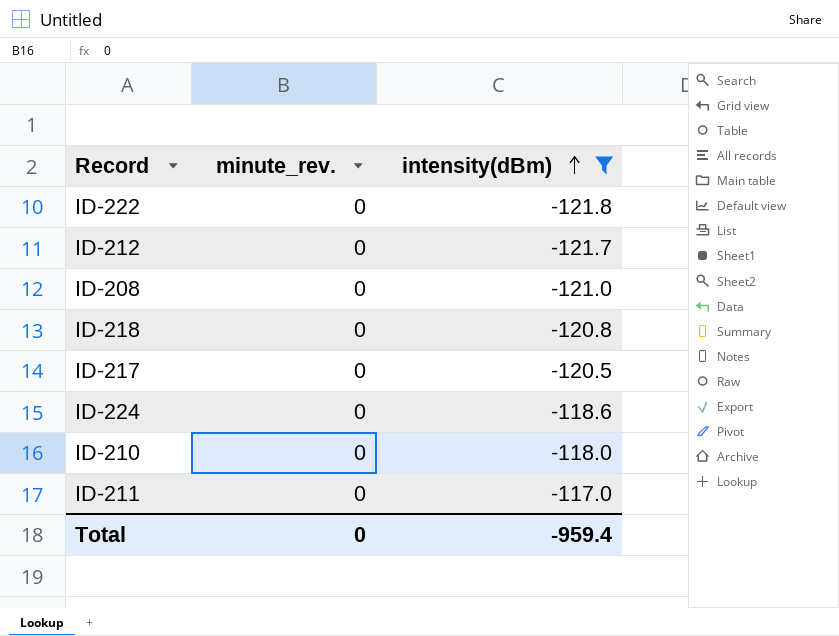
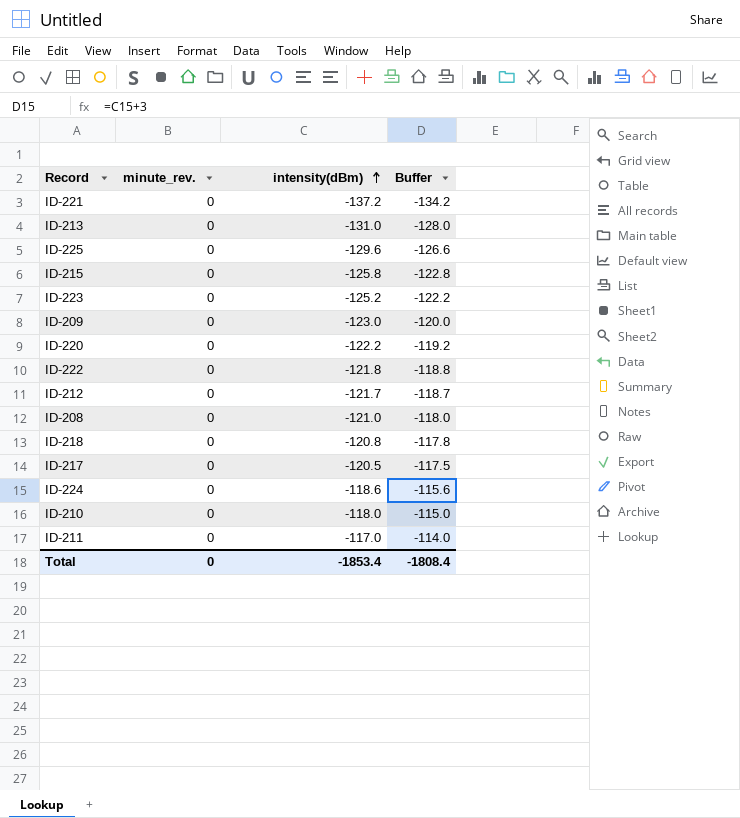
filter: intensity(dBm) >= -121.8 -> none
column Buffer | formula: none -> [intensity(dBm)] + 3
Total | intensity(dBm): -959.4 -> -1853.4

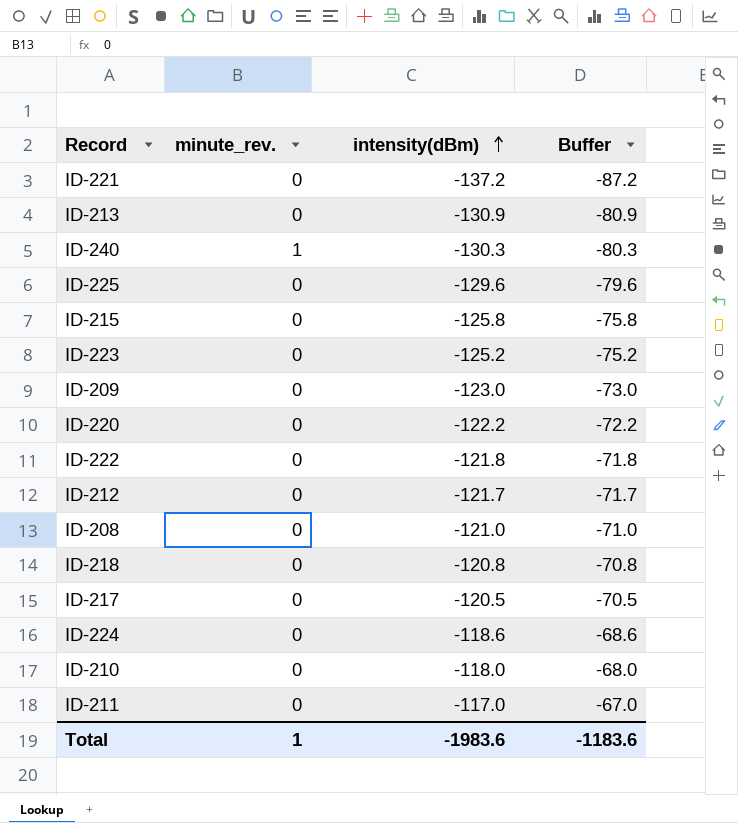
column Buffer | formula: [intensity(dBm)] + 3 -> [intensity(dBm)] + 50
ID-213 | intensity(dBm): -131.0 -> -130.9
row ID-240: none -> 1 | -130.3 | -80.3
Total | minute_rev.: 0 -> 1
Total | intensity(dBm): -1853.4 -> -1983.6
Total | Buffer: -1808.4 -> -1183.6

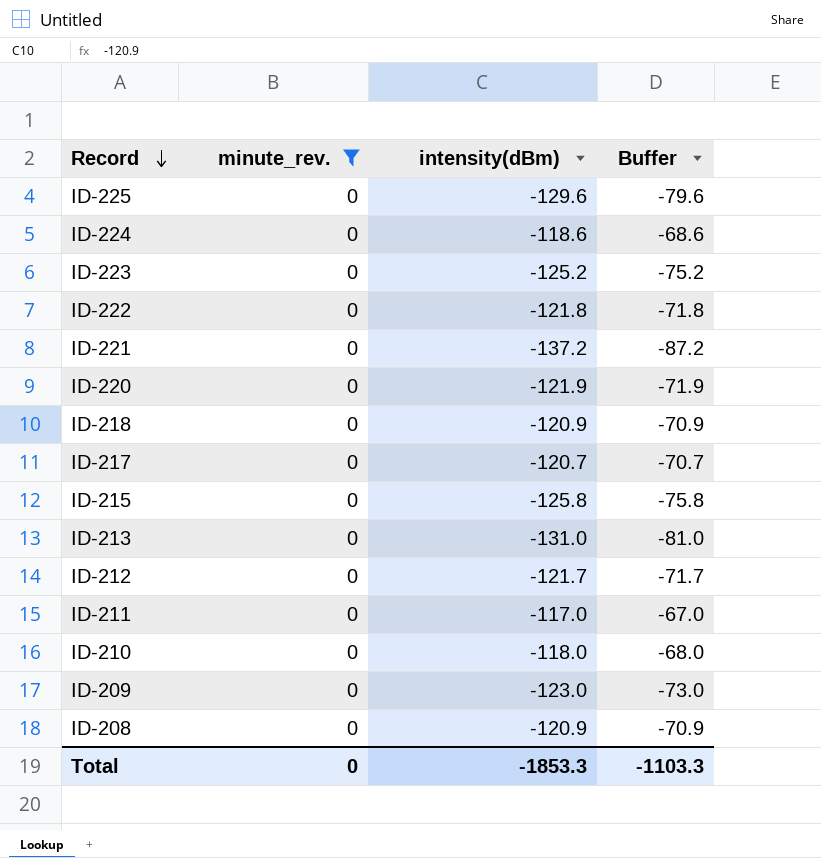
filter: none -> minute_rev. = 0
row order: intensity(dBm) ascending -> Record descending
ID-220 | intensity(dBm): -122.2 -> -121.9
ID-220 | Buffer: -72.2 -> -71.9
ID-218 | intensity(dBm): -120.8 -> -120.9
ID-218 | Buffer: -70.8 -> -70.9
ID-217 | intensity(dBm): -120.5 -> -120.7
ID-217 | Buffer: -70.5 -> -70.7
ID-213 | intensity(dBm): -130.9 -> -131.0
ID-213 | Buffer: -80.9 -> -81.0
ID-208 | intensity(dBm): -121.0 -> -120.9
ID-208 | Buffer: -71.0 -> -70.9
Total | minute_rev.: 1 -> 0
Total | intensity(dBm): -1983.6 -> -1853.3
Total | Buffer: -1183.6 -> -1103.3

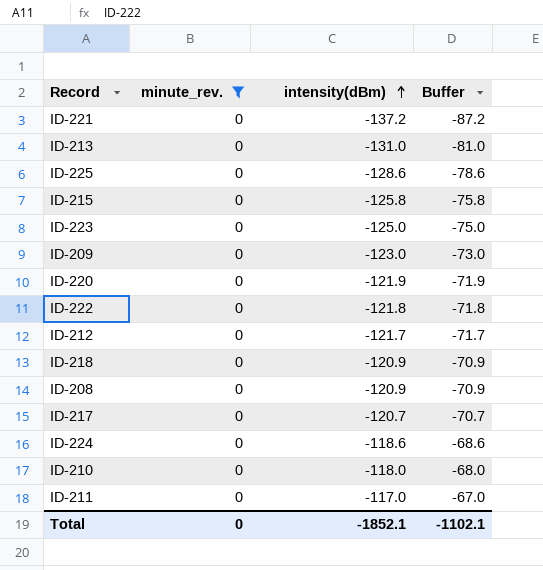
row order: Record descending -> intensity(dBm) ascending
ID-225 | intensity(dBm): -129.6 -> -128.6
ID-225 | Buffer: -79.6 -> -78.6
ID-223 | intensity(dBm): -125.2 -> -125.0
ID-223 | Buffer: -75.2 -> -75.0
Total | intensity(dBm): -1853.3 -> -1852.1
Total | Buffer: -1103.3 -> -1102.1

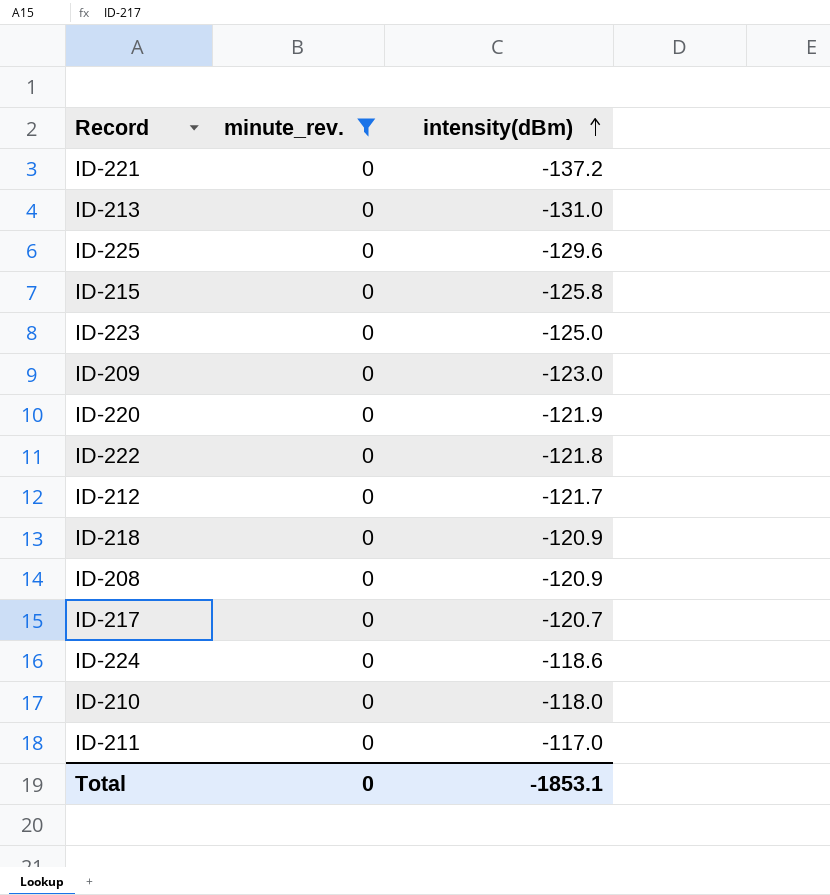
column Buffer | formula: [intensity(dBm)] + 50 -> none
ID-225 | intensity(dBm): -128.6 -> -129.6
Total | intensity(dBm): -1852.1 -> -1853.1

